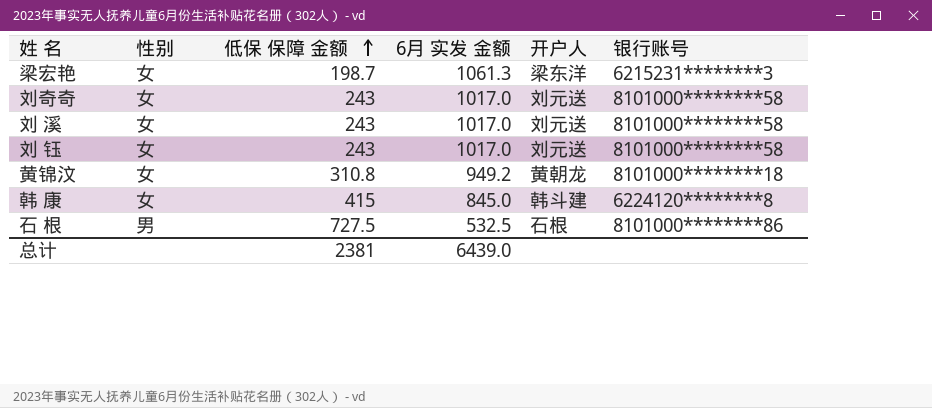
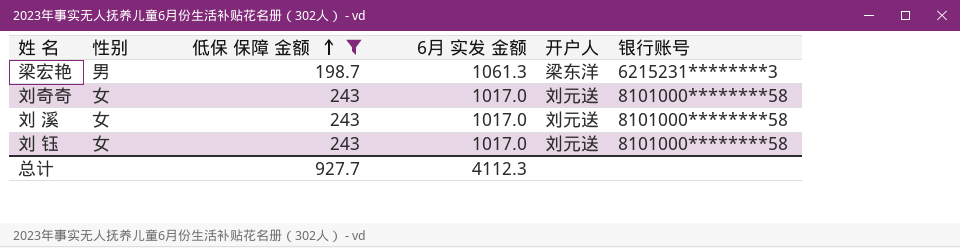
filter: none -> 低保 保障 金额 <= 243
梁宏艳 | 性别: 女 -> 男
总计 | 低保 保障 金额: 2381 -> 927.7
总计 | 6月 实发 金额: 6439.0 -> 4112.3

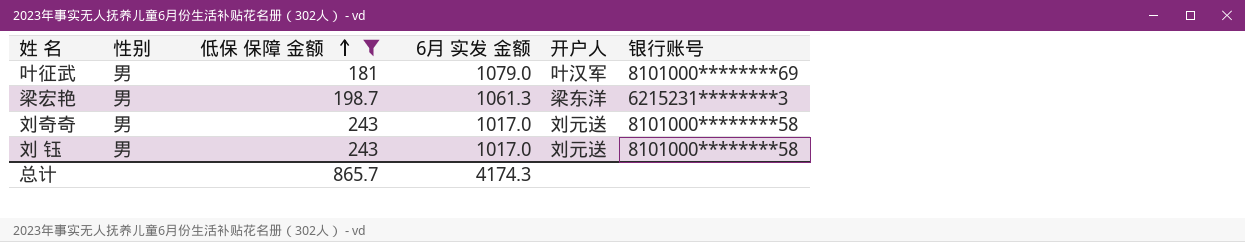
row 刘 溪: 女 | 243 | 1017.0 | 刘元送 | 8101000********58 -> none
row 叶征武: none -> 男 | 181 | 1079.0 | 叶汉军 | 8101000********69
刘奇奇 | 性别: 女 -> 男
刘 钰 | 性别: 女 -> 男
总计 | 低保 保障 金额: 927.7 -> 865.7
总计 | 6月 实发 金额: 4112.3 -> 4174.3

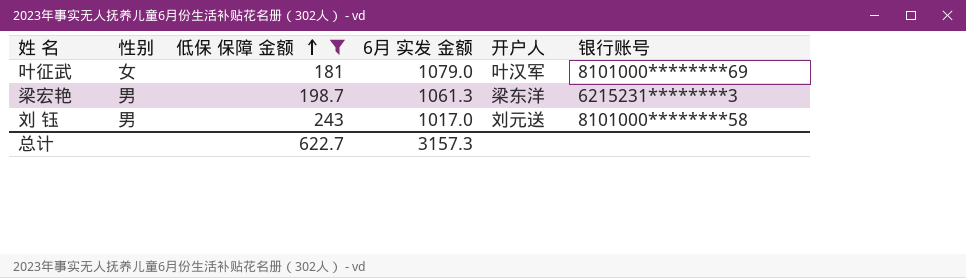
row 刘奇奇: 男 | 243 | 1017.0 | 刘元送 | 8101000********58 -> none
叶征武 | 性别: 男 -> 女
总计 | 低保 保障 金额: 865.7 -> 622.7
总计 | 6月 实发 金额: 4174.3 -> 3157.3

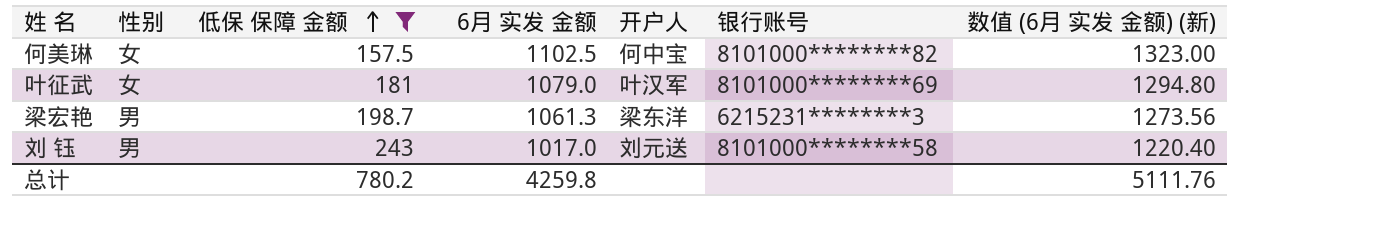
column 数值 (6月 实发 金额) (新) | formula: none -> [6月 实发 金额] * 1.2
row 何美琳: none -> 女 | 157.5 | 1102.5 | 何中宝 | 8101000********82 | 1323.00
总计 | 低保 保障 金额: 622.7 -> 780.2
总计 | 6月 实发 金额: 3157.3 -> 4259.8

